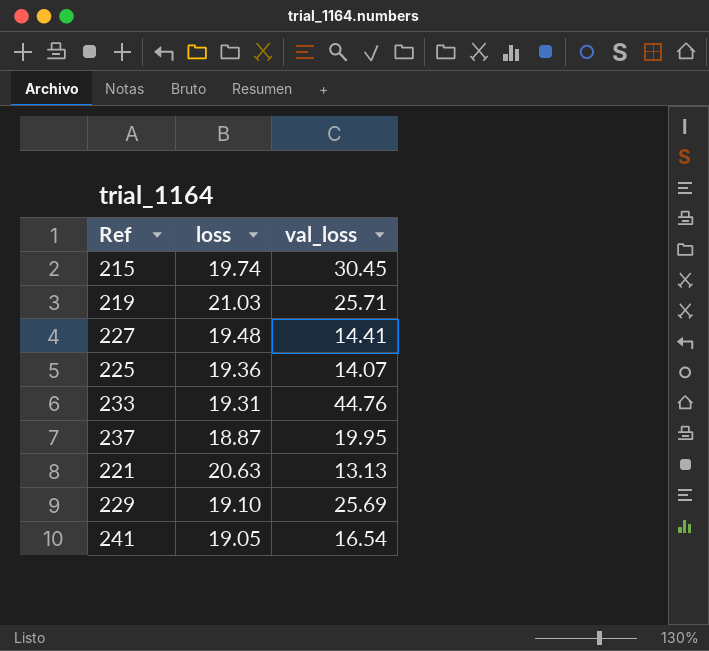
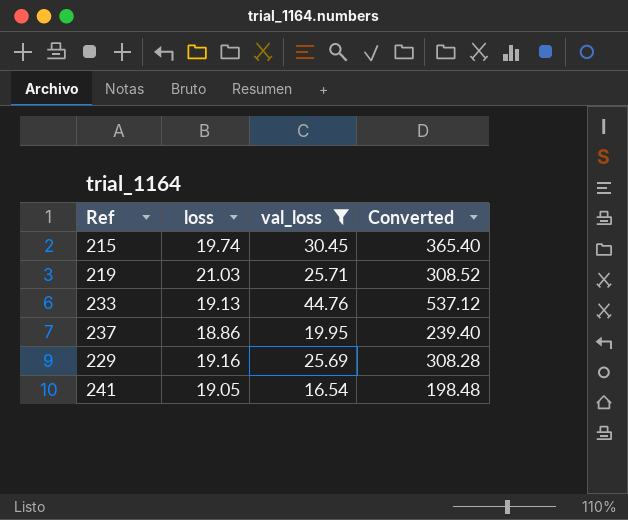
filter: none -> val_loss >= 16.54
column Converted | formula: none -> [val_loss] * 12
233 | loss: 19.31 -> 19.13
237 | loss: 18.87 -> 18.86
229 | loss: 19.10 -> 19.16

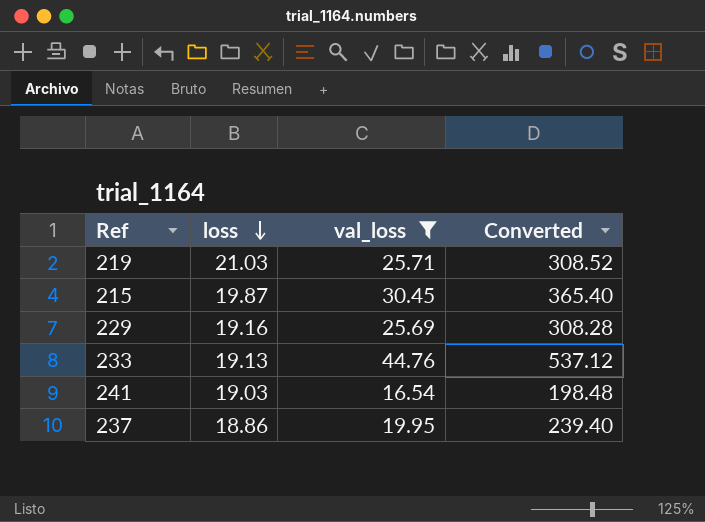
row order: none -> loss descending
215 | loss: 19.74 -> 19.87
241 | loss: 19.05 -> 19.03

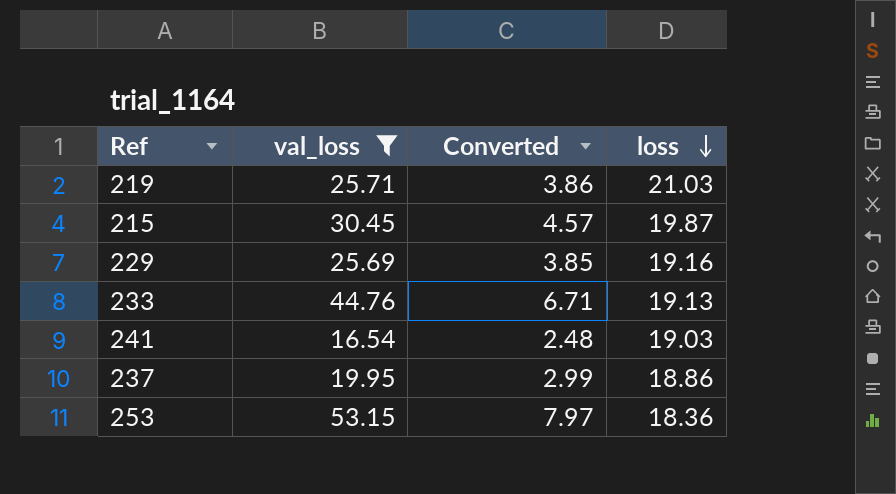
column Converted | formula: [val_loss] * 12 -> [val_loss] * 0.15
column loss | position: 2 -> 4
row 253: none -> 53.15 | 7.97 | 18.36

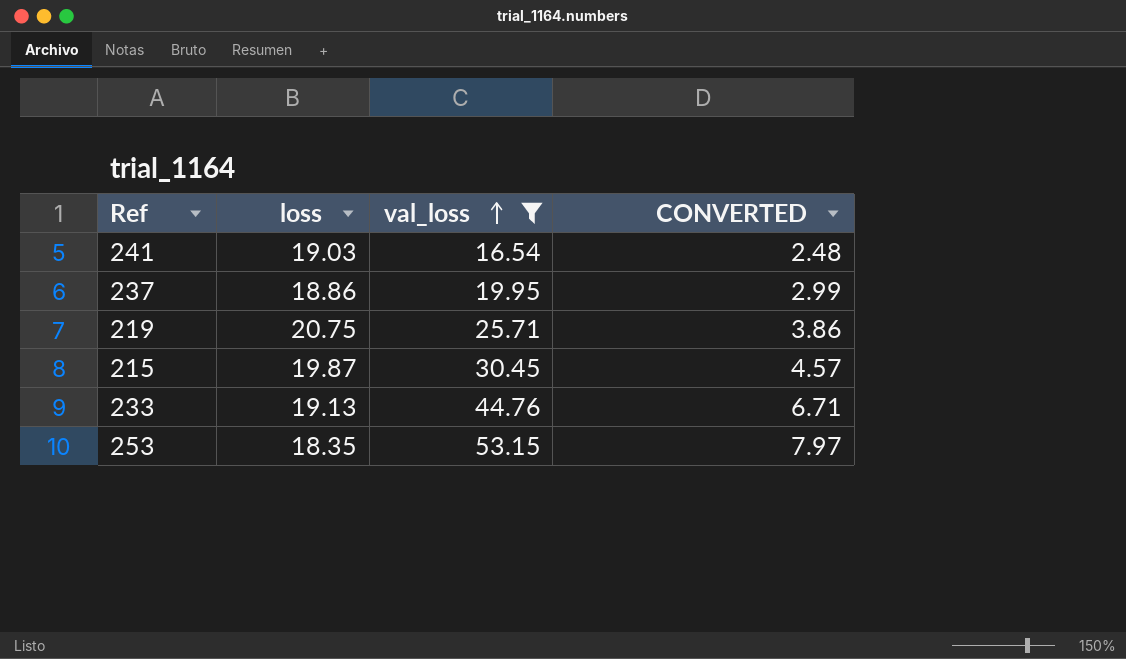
row order: loss descending -> val_loss ascending
column loss | position: 4 -> 2
column name: Converted -> CONVERTED
row 229: 25.69 | 3.85 | 19.16 -> none
219 | loss: 21.03 -> 20.75
253 | loss: 18.36 -> 18.35

